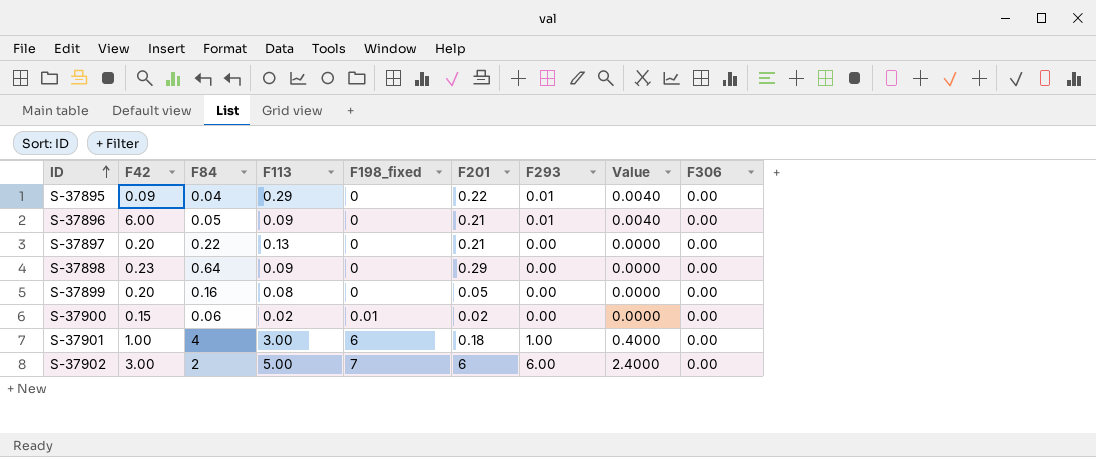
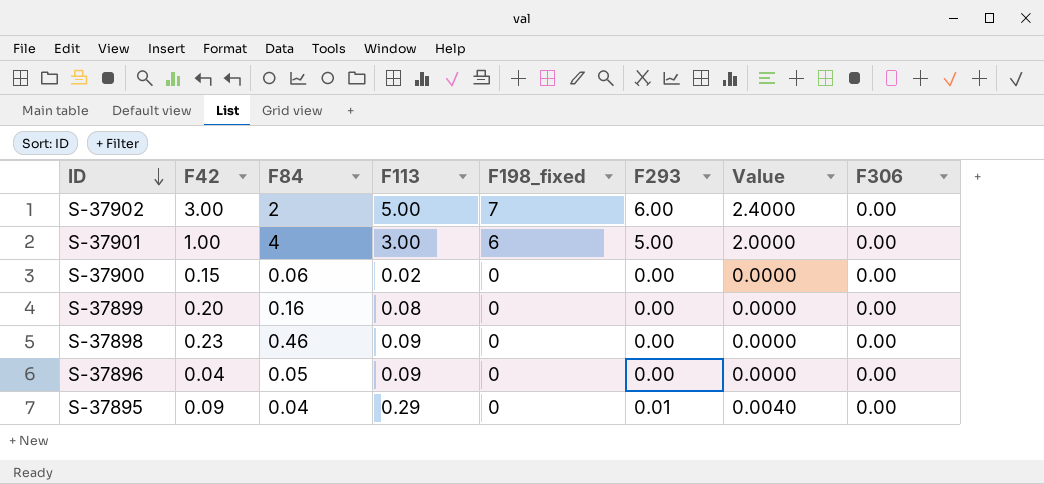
row order: ID ascending -> ID descending
column F201 | position: 6 -> none
row S-37897: 0.20 | 0.22 | 0.13 | 0 | 0.21 | 0.00 | 0.0000 | 0.00 -> none
S-37901 | F293: 1.00 -> 5.00
S-37901 | Value: 0.4000 -> 2.0000
S-37900 | F198_fixed: 0.01 -> 0
S-37898 | F84: 0.64 -> 0.46
S-37896 | F42: 6.00 -> 0.04
S-37896 | F293: 0.01 -> 0.00
S-37896 | Value: 0.0040 -> 0.0000

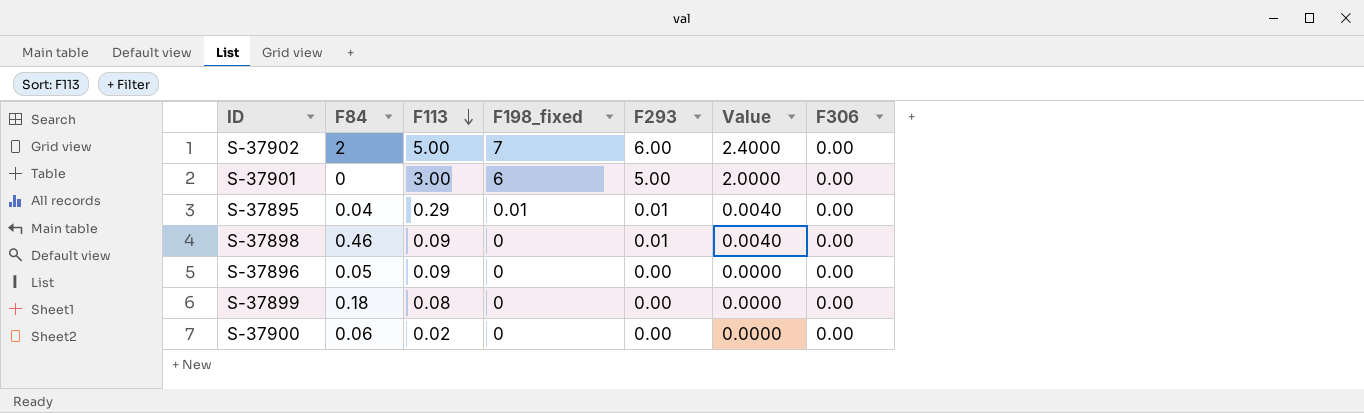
row order: ID descending -> F113 descending
column F42 | position: 2 -> none
S-37901 | F84: 4 -> 0
S-37895 | F198_fixed: 0 -> 0.01
S-37898 | F293: 0.00 -> 0.01
S-37898 | Value: 0.0000 -> 0.0040
S-37899 | F84: 0.16 -> 0.18

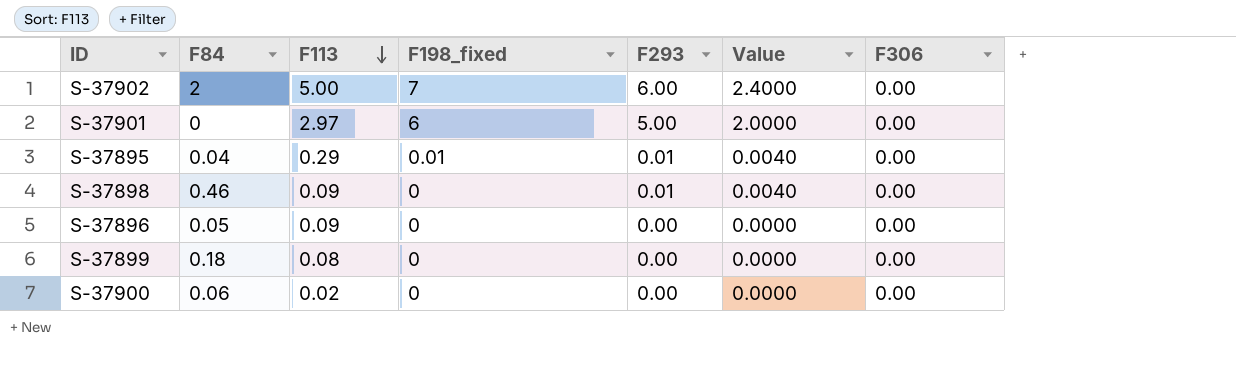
S-37901 | F113: 3.00 -> 2.97

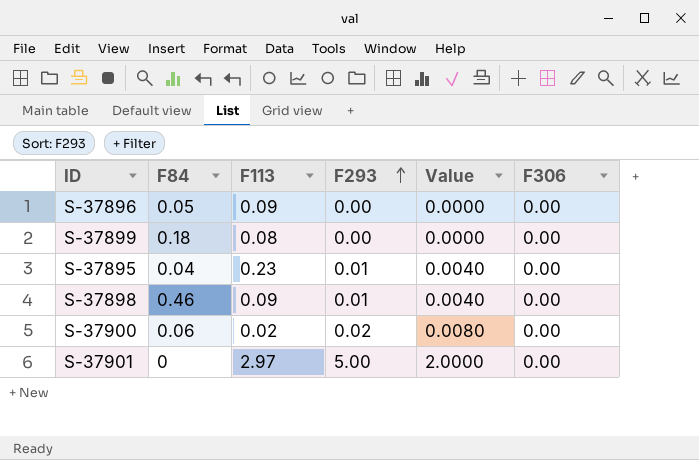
row order: F113 descending -> F293 ascending
column F198_fixed | position: 4 -> none
row S-37902: 2 | 5.00 | 7 | 6.00 | 2.4000 | 0.00 -> none
S-37895 | F113: 0.29 -> 0.23
S-37900 | F293: 0.00 -> 0.02
S-37900 | Value: 0.0000 -> 0.0080

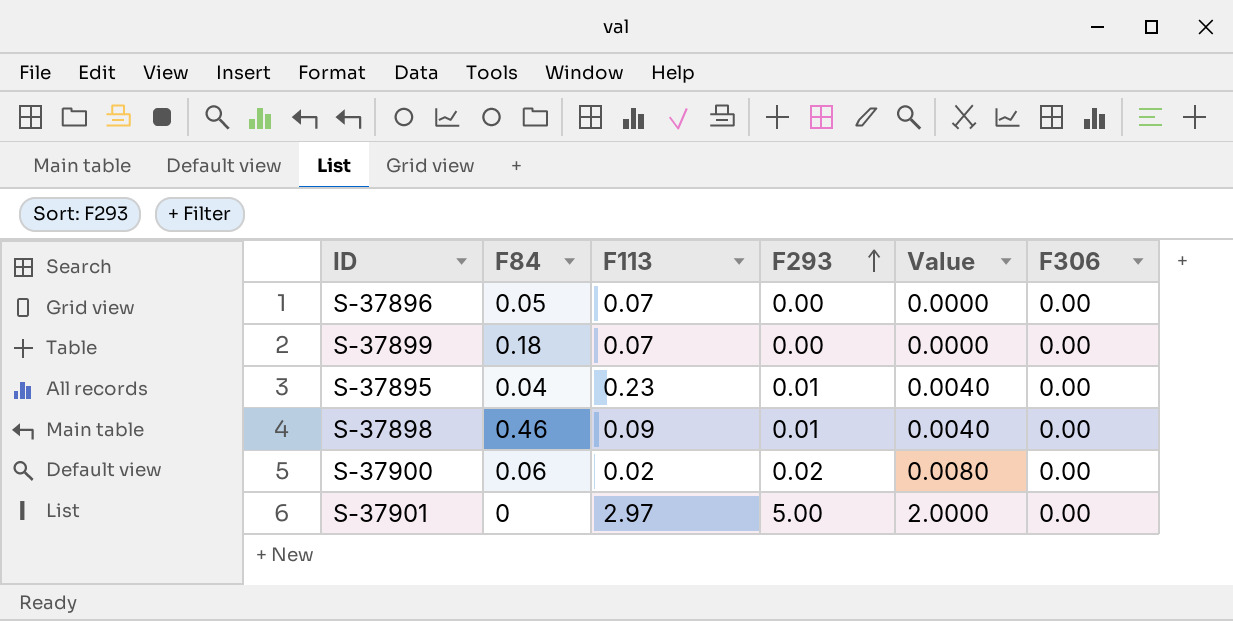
S-37896 | F113: 0.09 -> 0.07
S-37899 | F113: 0.08 -> 0.07

